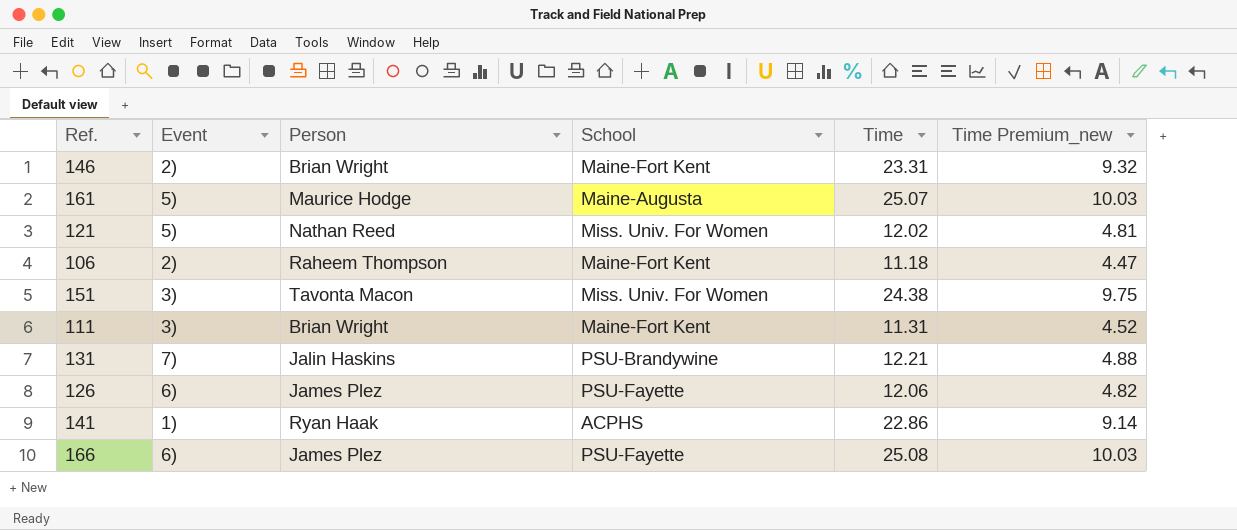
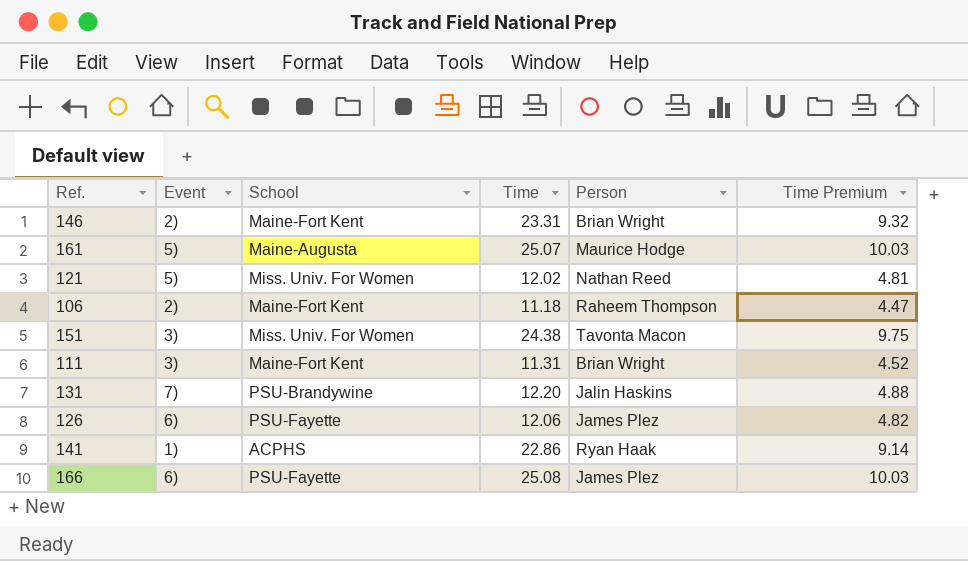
column Person | position: 3 -> 5
column name: Time Premium_new -> Time Premium
131 | Time: 12.21 -> 12.20

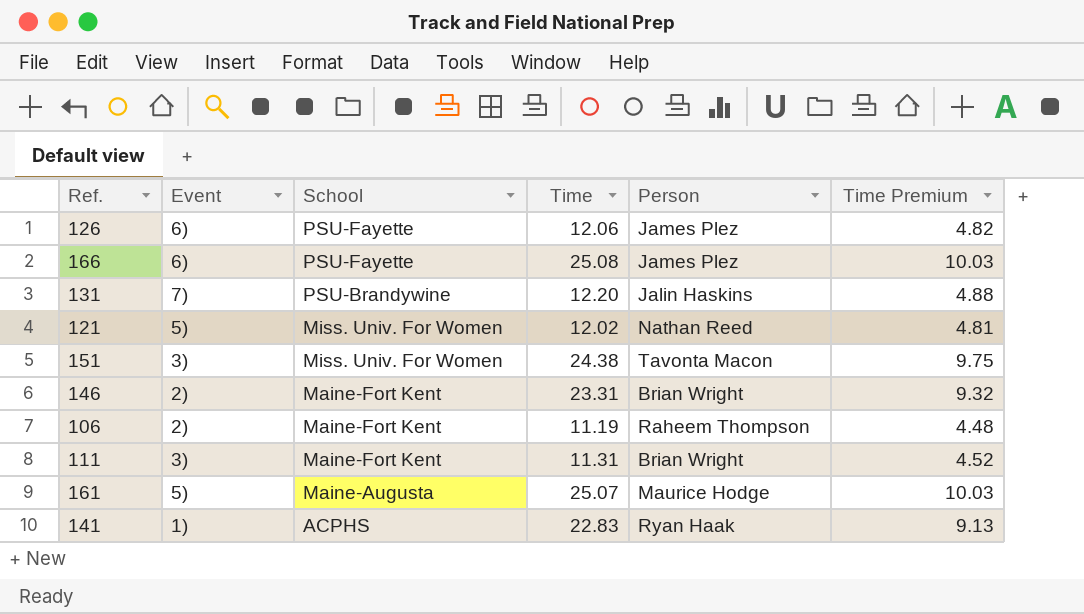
row order: none -> School descending
106 | Time: 11.18 -> 11.19
106 | Time Premium: 4.47 -> 4.48
141 | Time: 22.86 -> 22.83
141 | Time Premium: 9.14 -> 9.13

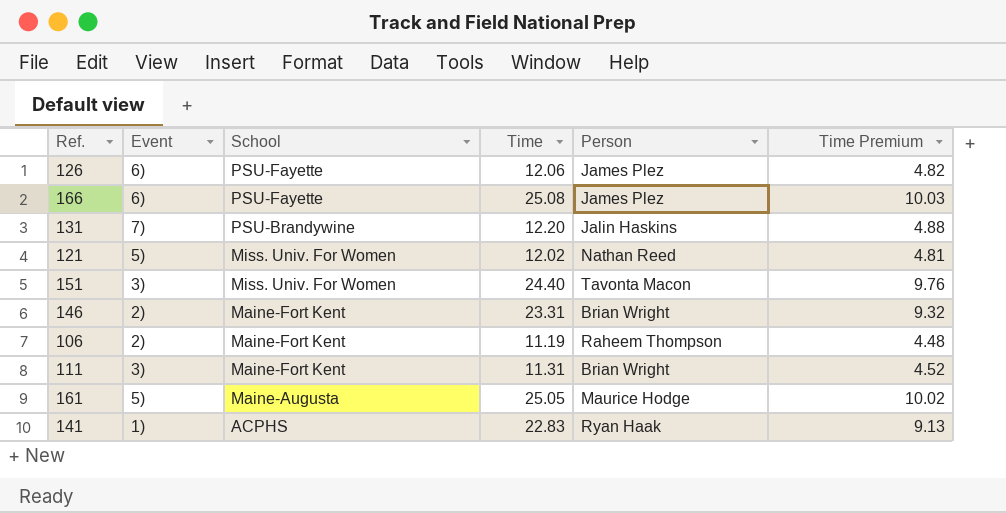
151 | Time: 24.38 -> 24.40
151 | Time Premium: 9.75 -> 9.76
161 | Time: 25.07 -> 25.05
161 | Time Premium: 10.03 -> 10.02

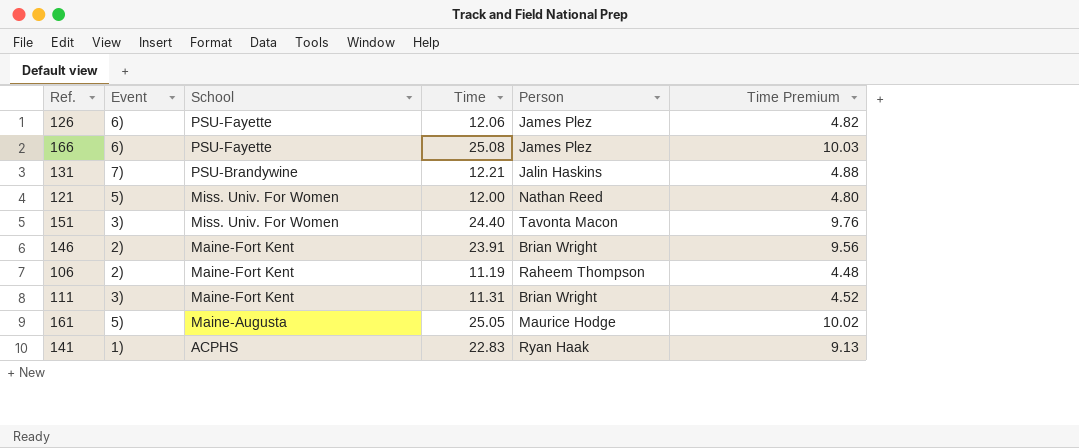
131 | Time: 12.20 -> 12.21
121 | Time: 12.02 -> 12.00
121 | Time Premium: 4.81 -> 4.80
146 | Time: 23.31 -> 23.91
146 | Time Premium: 9.32 -> 9.56

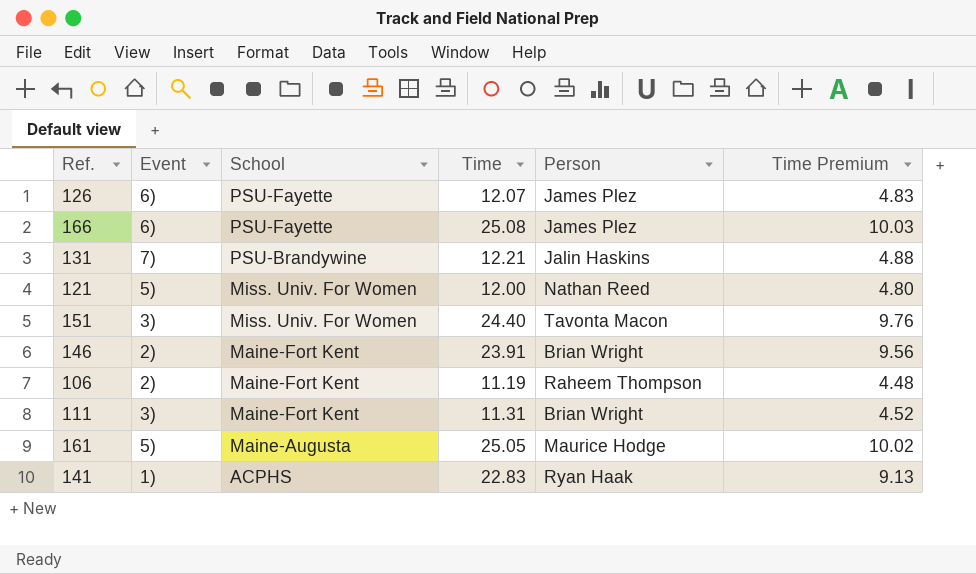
126 | Time: 12.06 -> 12.07
126 | Time Premium: 4.82 -> 4.83

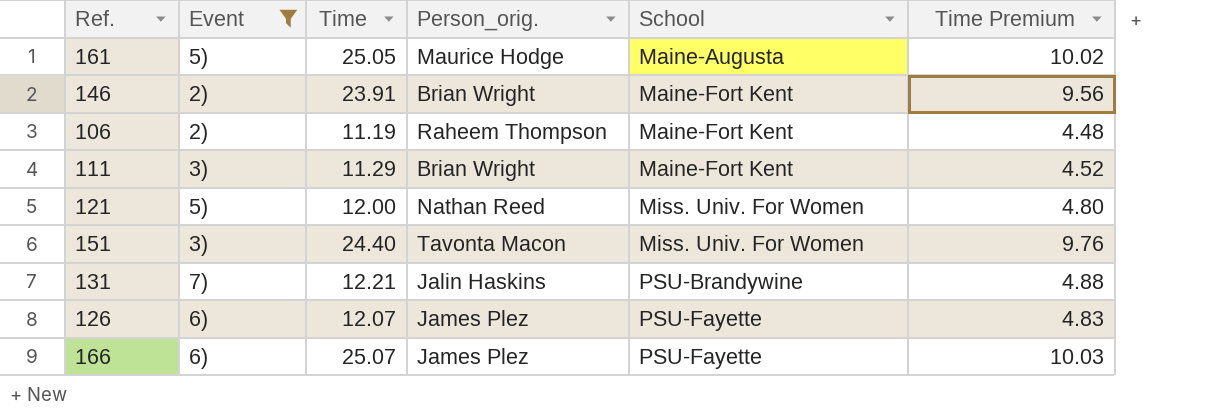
filter: none -> Event != 1)
row order: School descending -> School ascending
column name: Person -> Person_orig.
column School | position: 3 -> 5
111 | Time: 11.31 -> 11.29
166 | Time: 25.08 -> 25.07

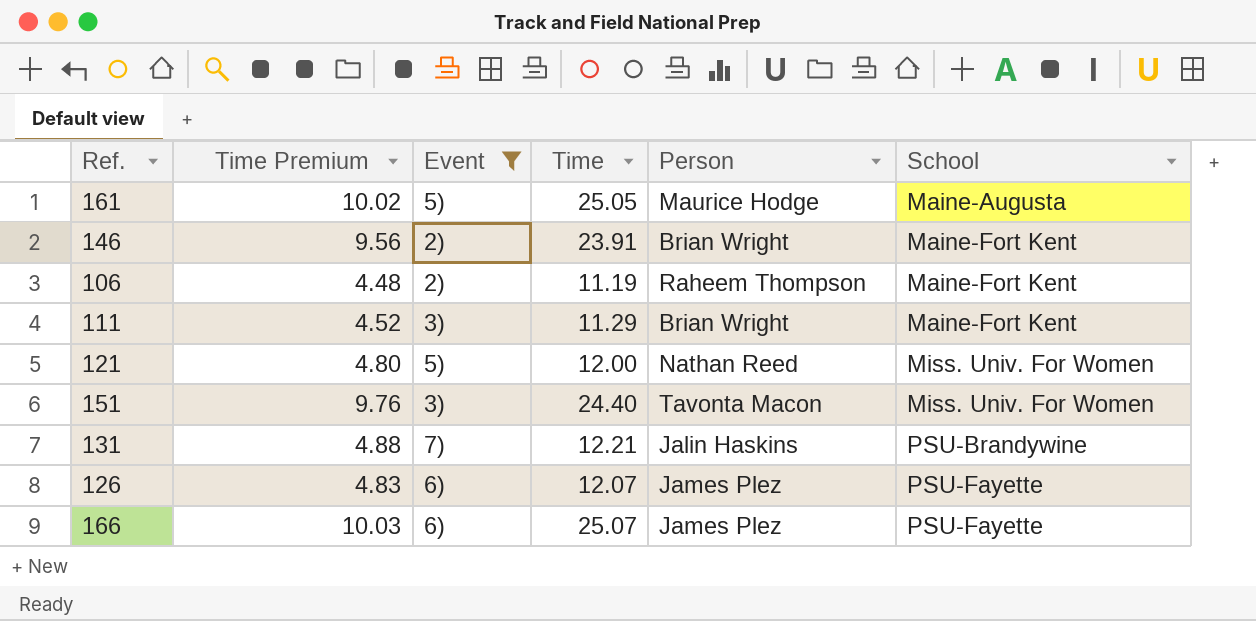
column Time Premium | position: 6 -> 2
column name: Person_orig. -> Person

